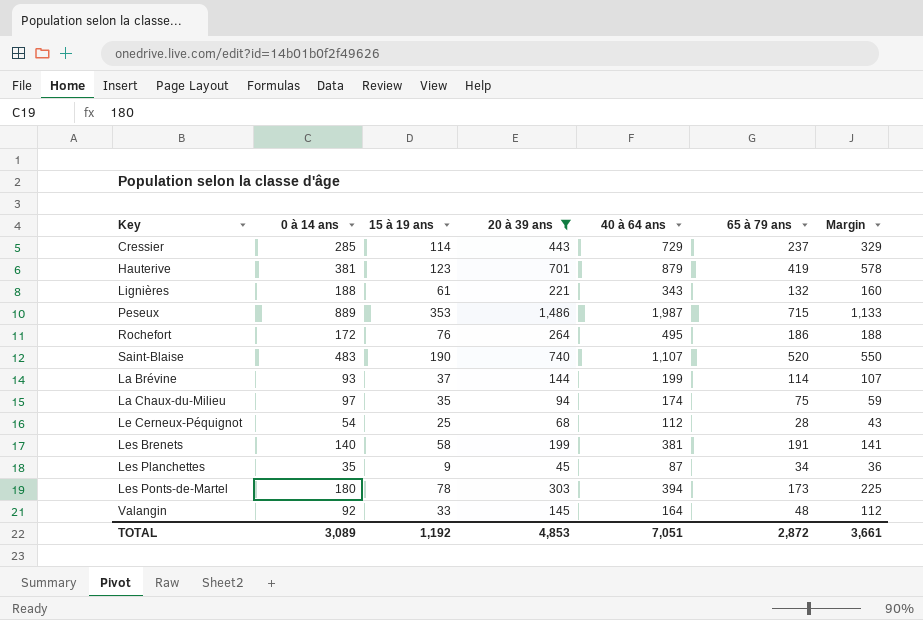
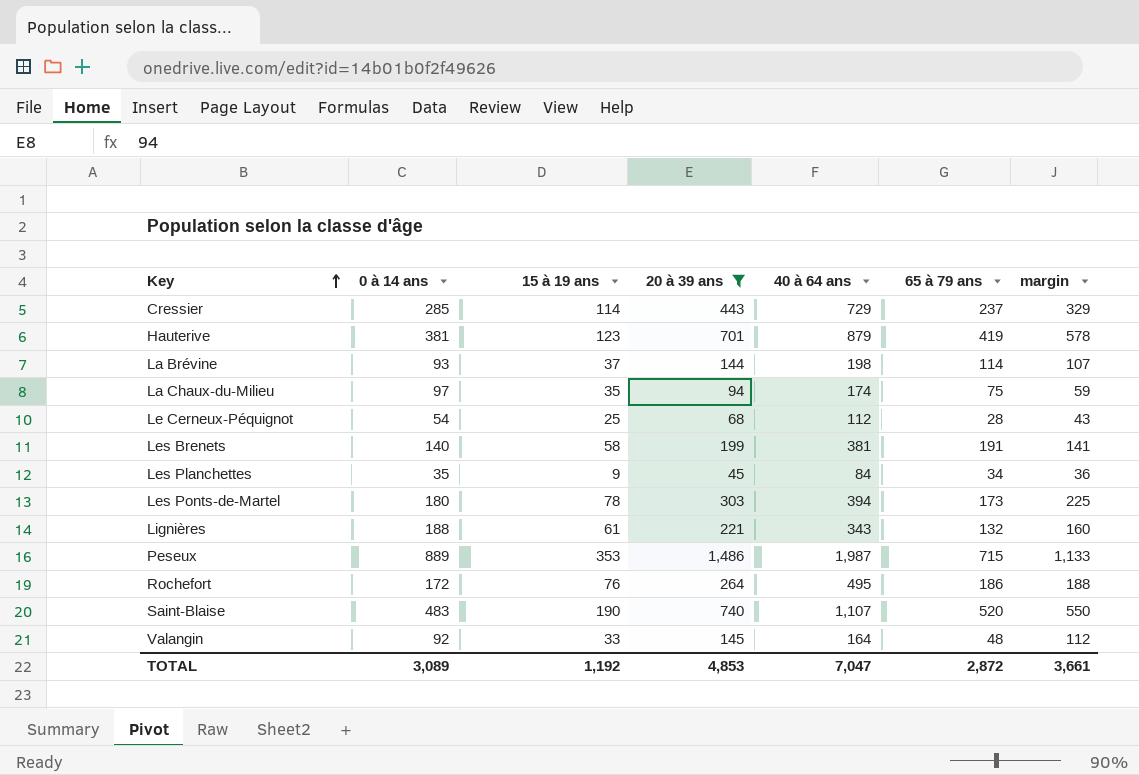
row order: none -> Key ascending
column name: Margin -> margin
La Brévine | 40 à 64 ans: 199 -> 198
Les Planchettes | 40 à 64 ans: 87 -> 84
TOTAL | 40 à 64 ans: 7,051 -> 7,047

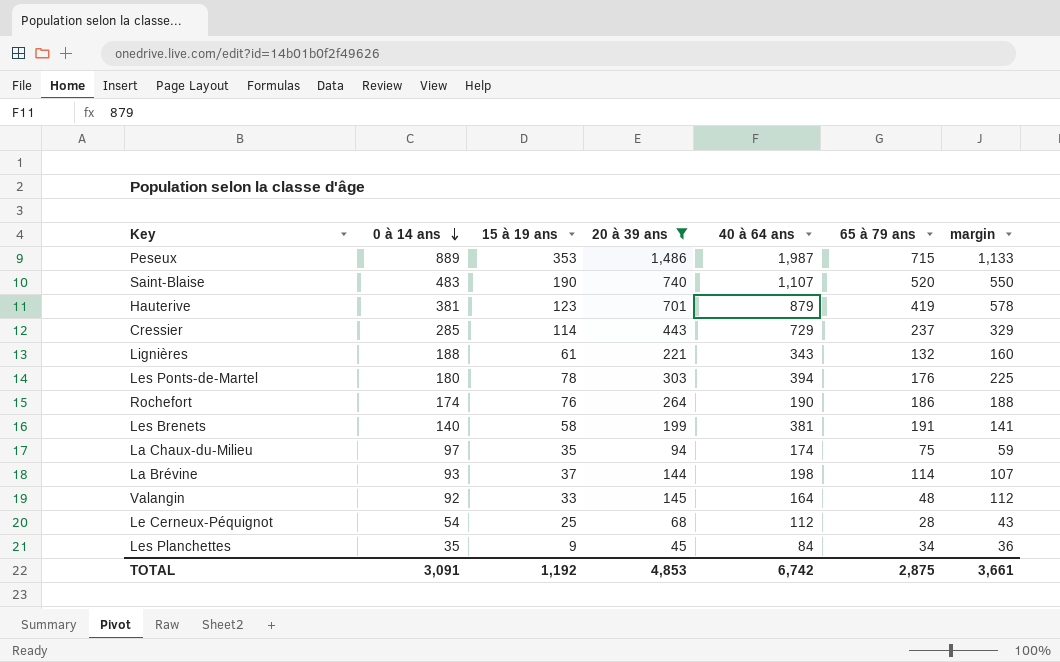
row order: Key ascending -> 0 à 14 ans descending
Les Ponts-de-Martel | 65 à 79 ans: 173 -> 176
Rochefort | 0 à 14 ans: 172 -> 174
Rochefort | 40 à 64 ans: 495 -> 190
TOTAL | 0 à 14 ans: 3,089 -> 3,091
TOTAL | 40 à 64 ans: 7,047 -> 6,742
TOTAL | 65 à 79 ans: 2,872 -> 2,875

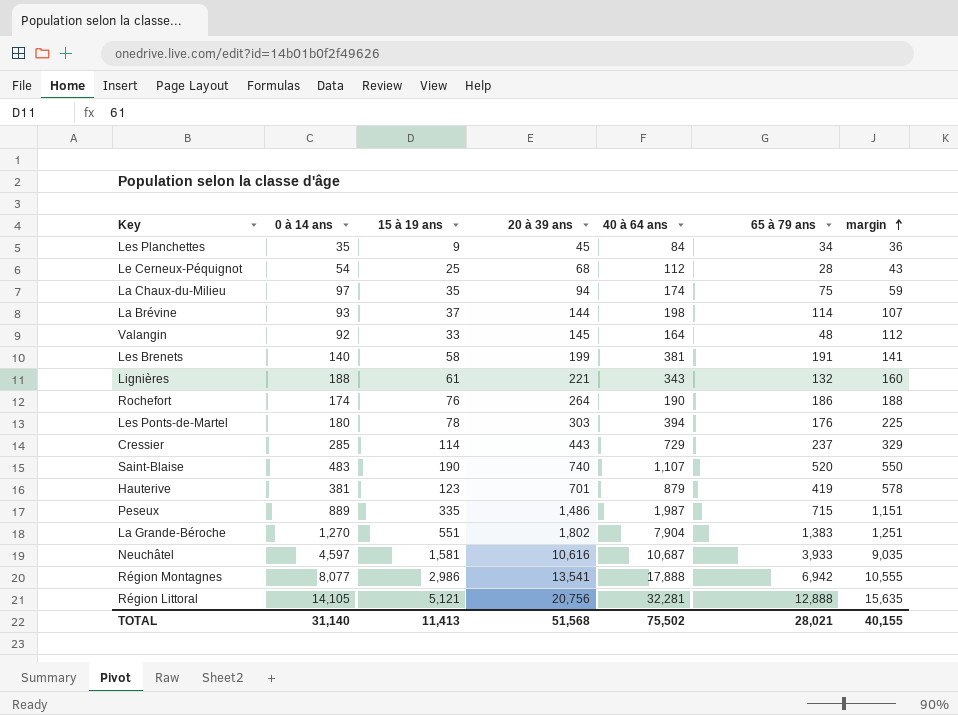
filter: 20 à 39 ans <= 1,486 -> none
row order: 0 à 14 ans descending -> margin ascending
Peseux | 15 à 19 ans: 353 -> 335
Peseux | margin: 1,133 -> 1,151
TOTAL | 0 à 14 ans: 3,091 -> 31,140
TOTAL | 15 à 19 ans: 1,192 -> 11,413
TOTAL | 20 à 39 ans: 4,853 -> 51,568
TOTAL | 40 à 64 ans: 6,742 -> 75,502
TOTAL | 65 à 79 ans: 2,875 -> 28,021
TOTAL | margin: 3,661 -> 40,155

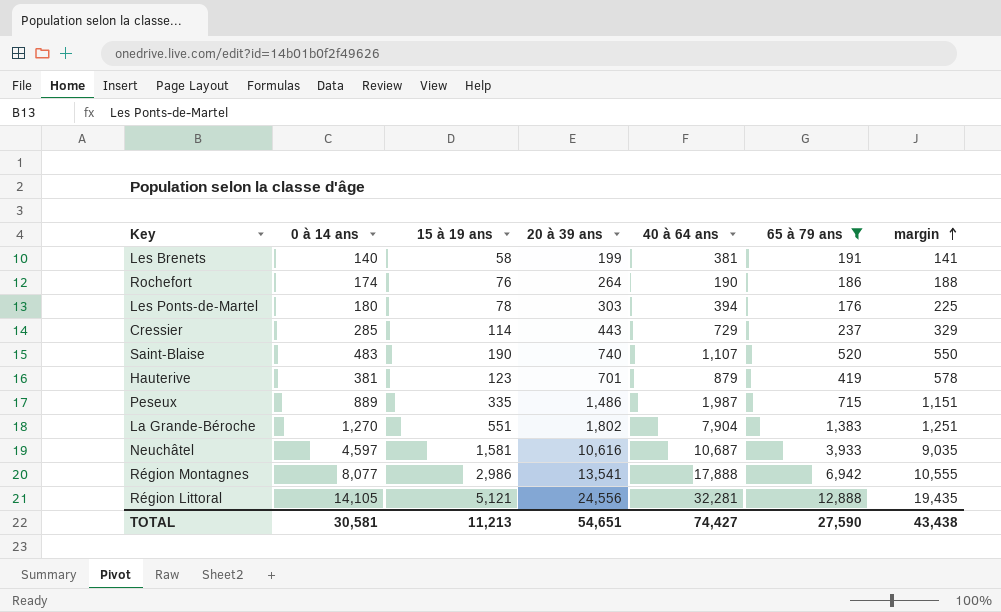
filter: none -> 65 à 79 ans >= 176
Région Littoral | 20 à 39 ans: 20,756 -> 24,556
Région Littoral | margin: 15,635 -> 19,435
TOTAL | 0 à 14 ans: 31,140 -> 30,581
TOTAL | 15 à 19 ans: 11,413 -> 11,213
TOTAL | 20 à 39 ans: 51,568 -> 54,651
TOTAL | 40 à 64 ans: 75,502 -> 74,427
TOTAL | 65 à 79 ans: 28,021 -> 27,590
TOTAL | margin: 40,155 -> 43,438

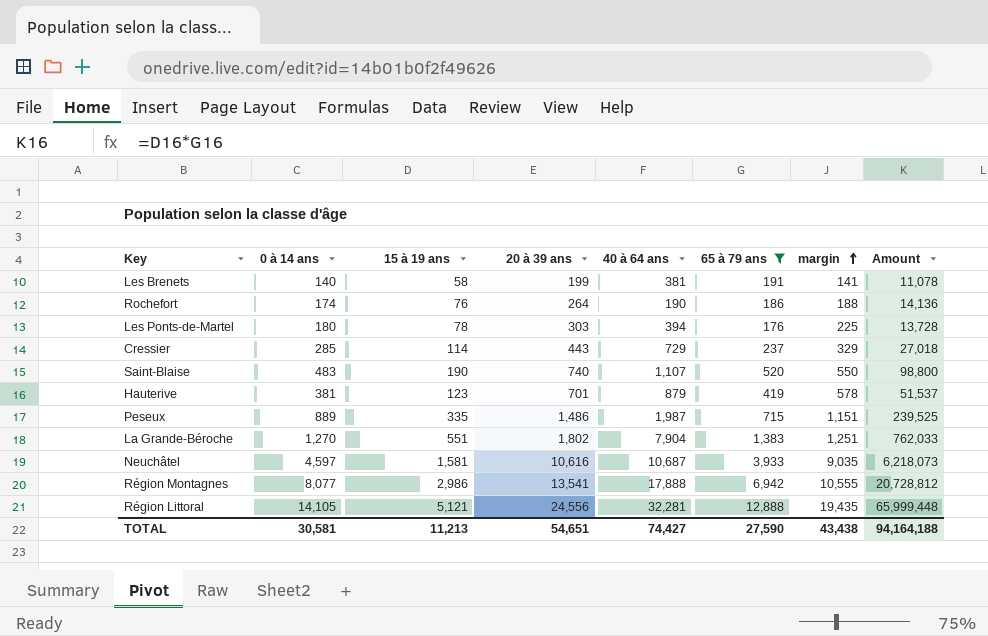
column Amount | formula: none -> [15 à 19 ans] * [65 à 79 ans]

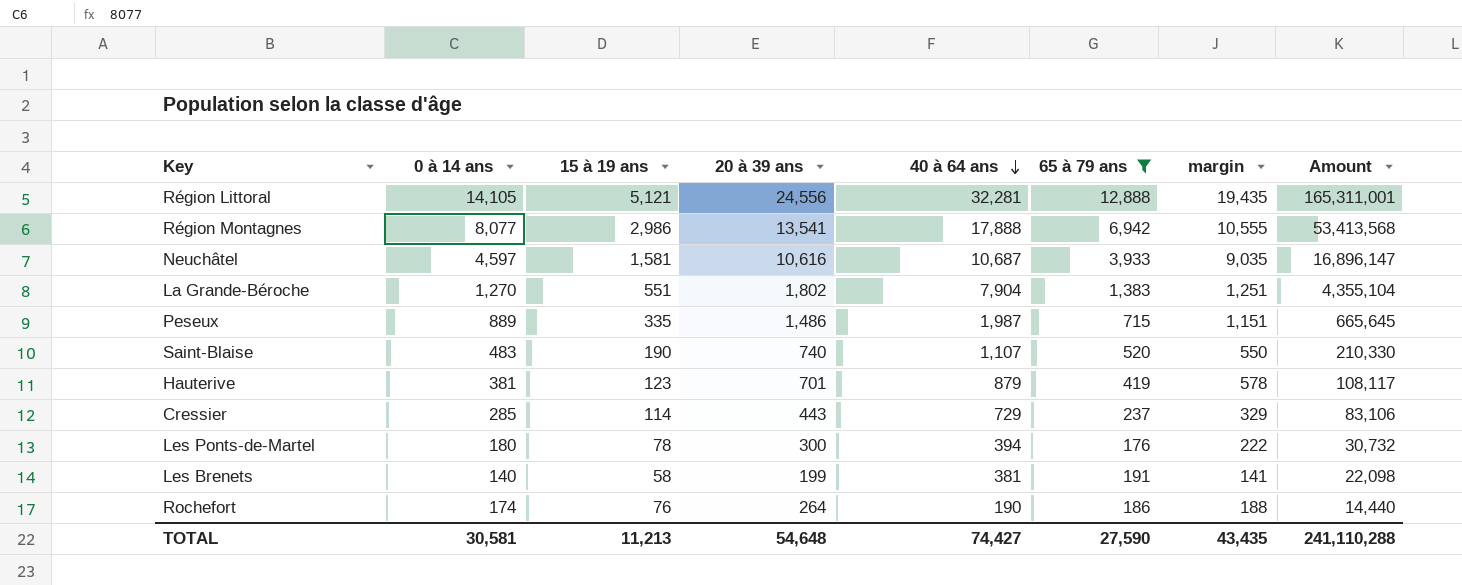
row order: margin ascending -> 40 à 64 ans descending
column Amount | formula: [15 à 19 ans] * [65 à 79 ans] -> [15 à 19 ans] * [40 à 64 ans]
Les Ponts-de-Martel | 20 à 39 ans: 303 -> 300
Les Ponts-de-Martel | margin: 225 -> 222
TOTAL | 20 à 39 ans: 54,651 -> 54,648
TOTAL | margin: 43,438 -> 43,435
TOTAL | Amount: 94,164,188 -> 241,110,288

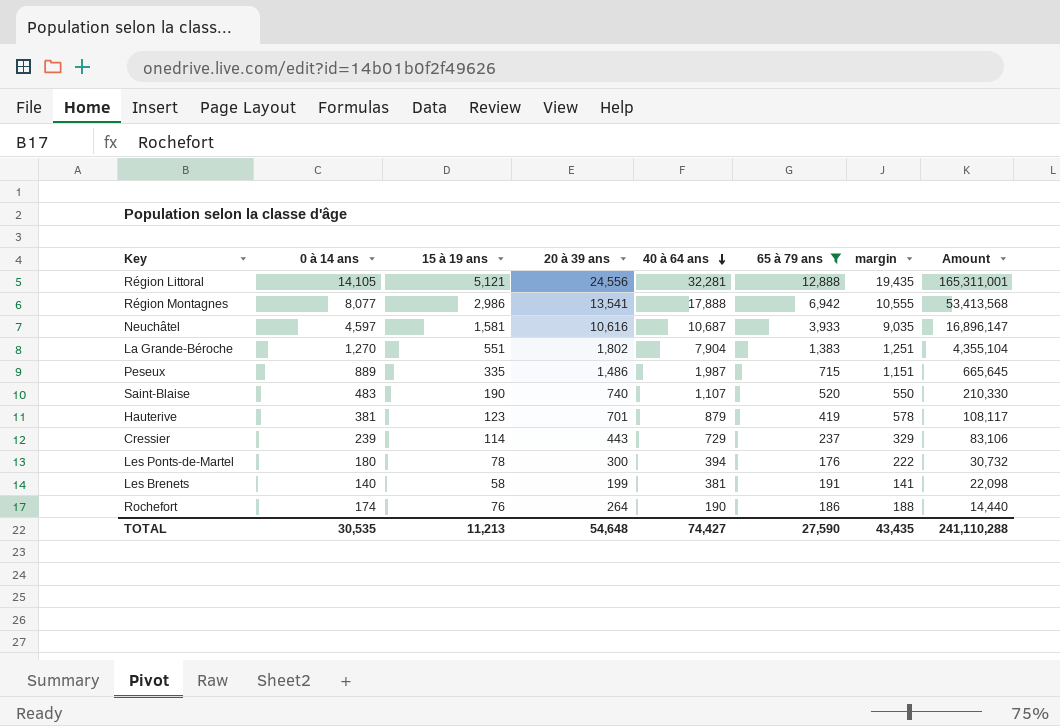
Cressier | 0 à 14 ans: 285 -> 239
TOTAL | 0 à 14 ans: 30,581 -> 30,535

